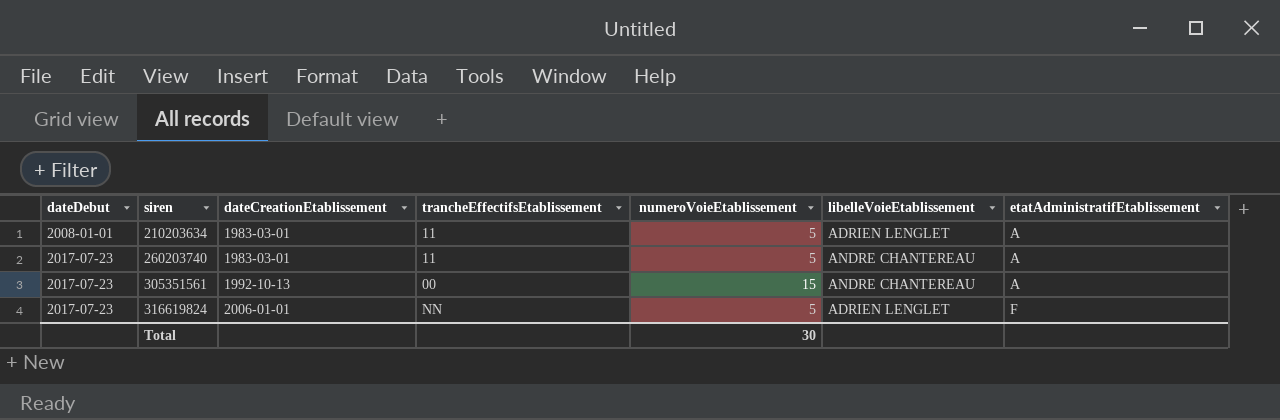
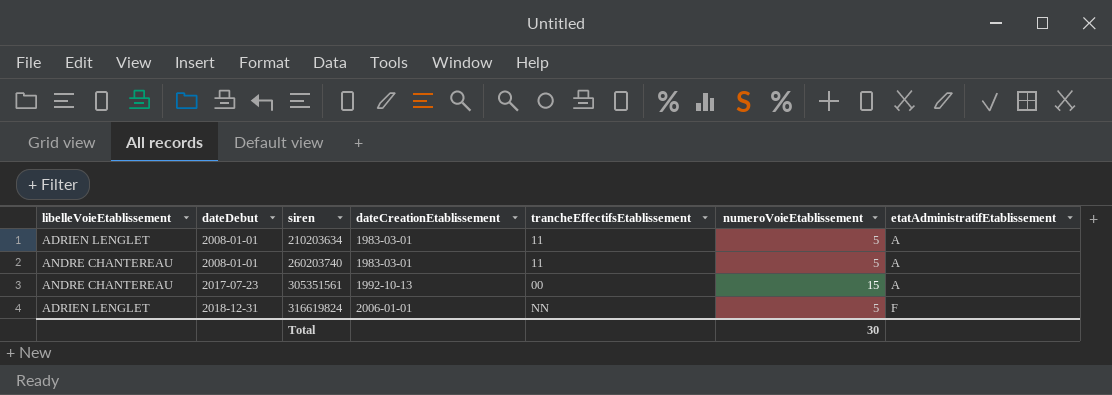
column libelleVoieEtablissement | position: 6 -> 1
260203740 | dateDebut: 2017-07-23 -> 2008-01-01
316619824 | dateDebut: 2017-07-23 -> 2018-12-31

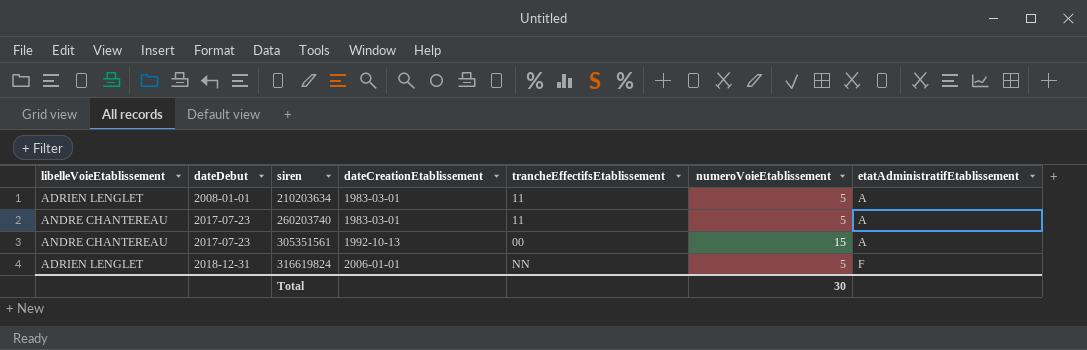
260203740 | dateDebut: 2008-01-01 -> 2017-07-23

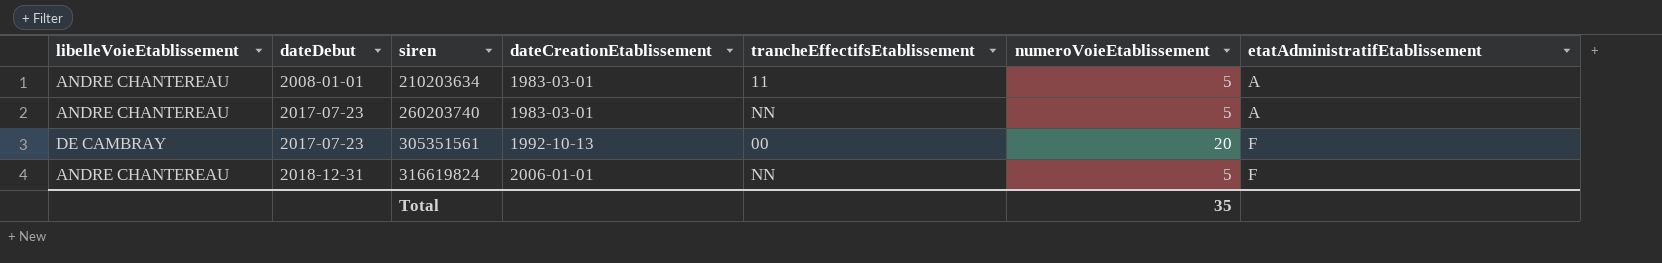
210203634 | libelleVoieEtablissement: ADRIEN LENGLET -> ANDRE CHANTEREAU
260203740 | trancheEffectifsEtablissement: 11 -> NN
305351561 | libelleVoieEtablissement: ANDRE CHANTEREAU -> DE CAMBRAY
305351561 | numeroVoieEtablissement: 15 -> 20
305351561 | etatAdministratifEtablissement: A -> F
316619824 | libelleVoieEtablissement: ADRIEN LENGLET -> ANDRE CHANTEREAU
Total | numeroVoieEtablissement: 30 -> 35

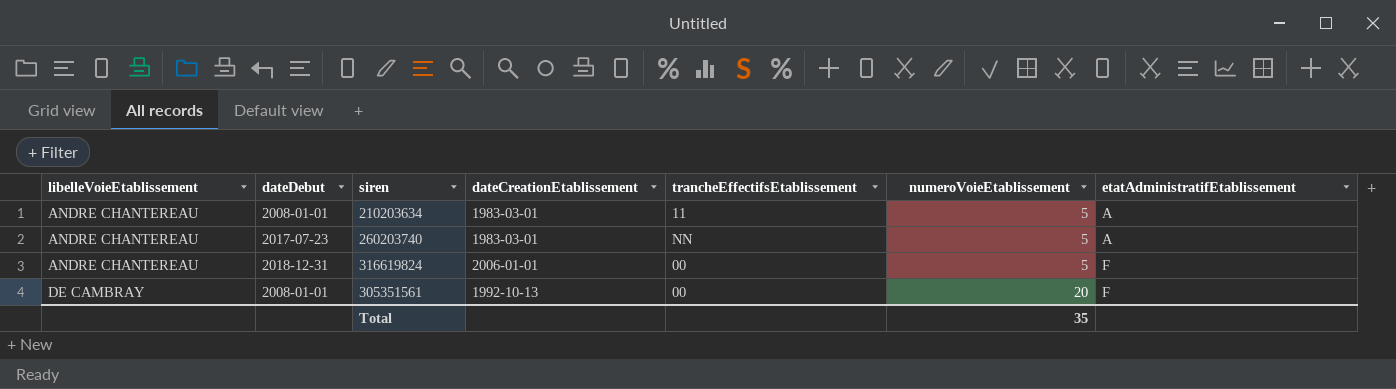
row order: dateDebut ascending -> libelleVoieEtablissement ascending
316619824 | trancheEffectifsEtablissement: NN -> 00
305351561 | dateDebut: 2017-07-23 -> 2008-01-01

